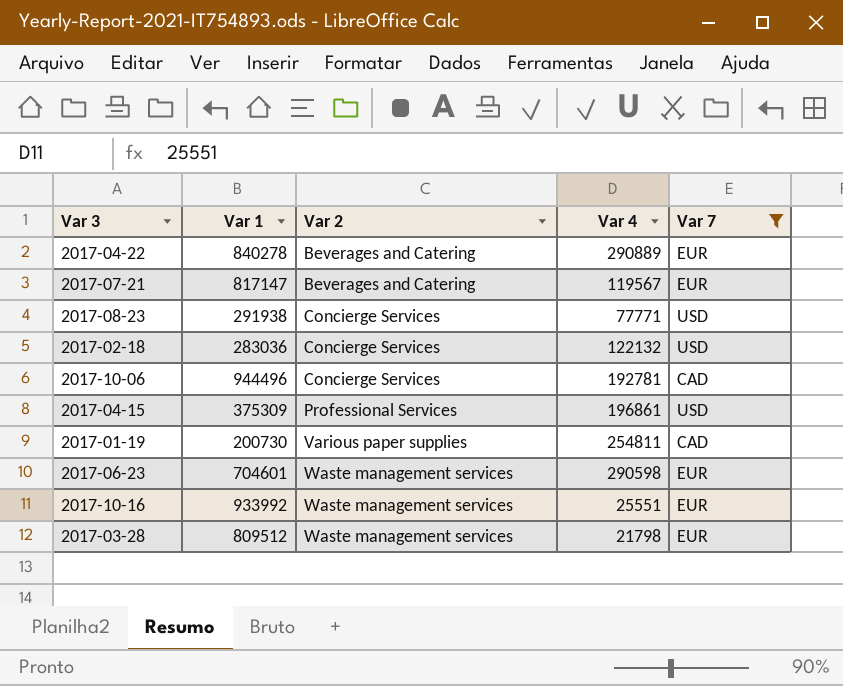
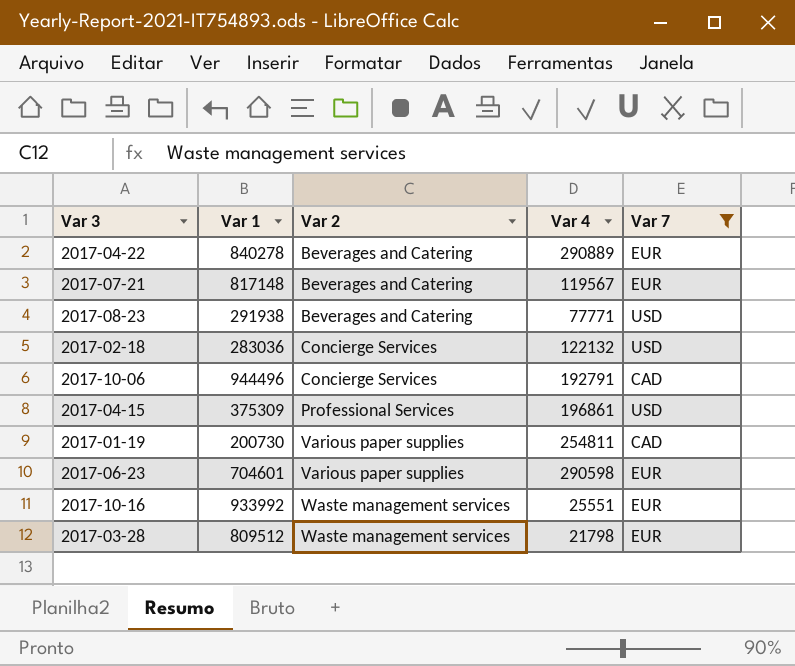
2017-07-21 | Var 1: 817147 -> 817148
2017-08-23 | Var 2: Concierge Services -> Beverages and Catering
2017-10-06 | Var 4: 192781 -> 192791
2017-06-23 | Var 2: Waste management services -> Various paper supplies

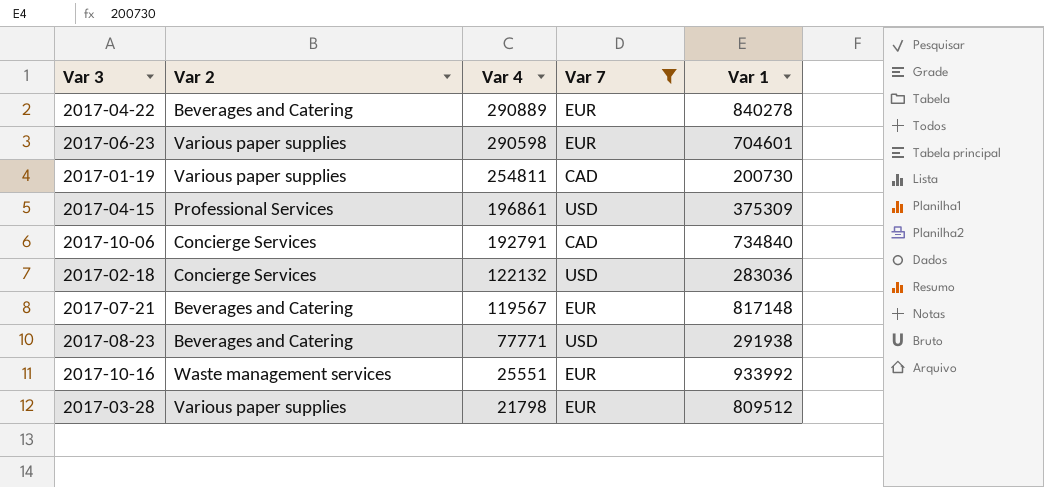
row order: Var 2 ascending -> Var 4 descending
column Var 1 | position: 2 -> 5
2017-10-06 | Var 1: 944496 -> 734840
2017-03-28 | Var 2: Waste management services -> Various paper supplies

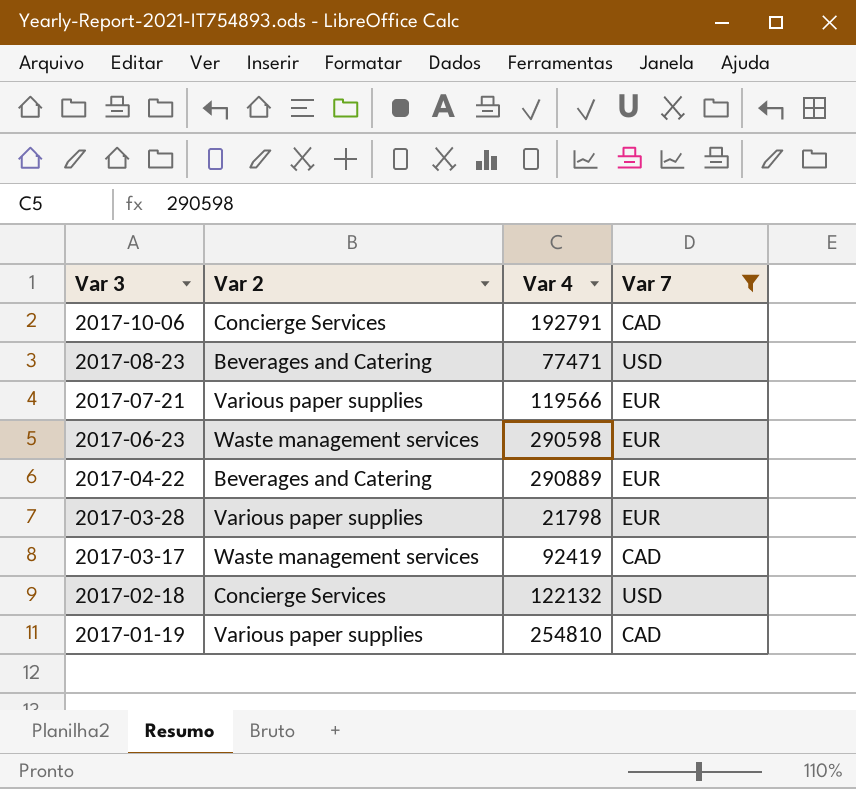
row order: Var 4 descending -> Var 3 descending
column Var 1 | position: 5 -> none
row 2017-04-15: Professional Services | 196861 | USD | 375309 -> none
row 2017-10-16: Waste management services | 25551 | EUR | 933992 -> none
2017-08-23 | Var 4: 77771 -> 77471
2017-07-21 | Var 2: Beverages and Catering -> Various paper supplies
2017-07-21 | Var 4: 119567 -> 119566
2017-06-23 | Var 2: Various paper supplies -> Waste management services
row 2017-03-17: none -> Waste management services | 92419 | CAD
2017-01-19 | Var 4: 254811 -> 254810

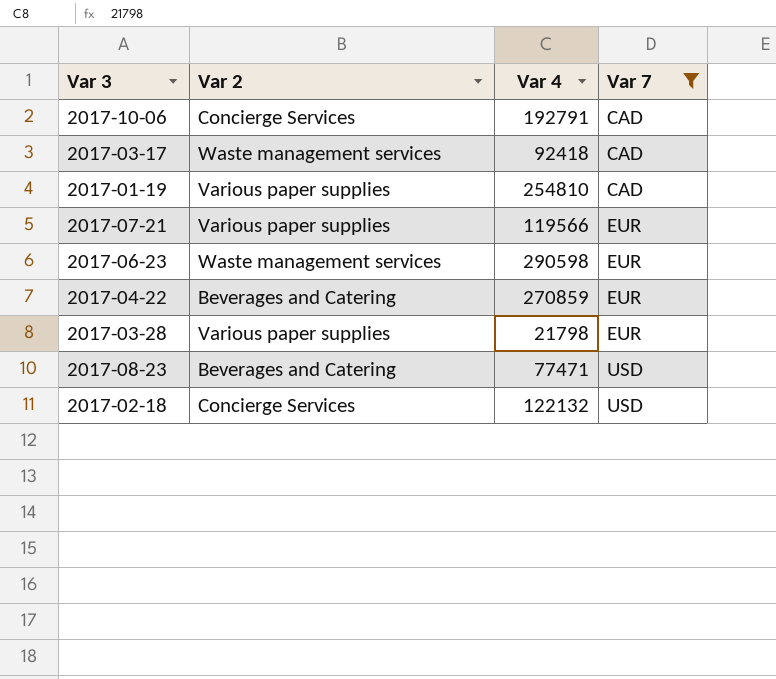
row order: Var 3 descending -> Var 7 ascending
2017-03-17 | Var 4: 92419 -> 92418
2017-04-22 | Var 4: 290889 -> 270859

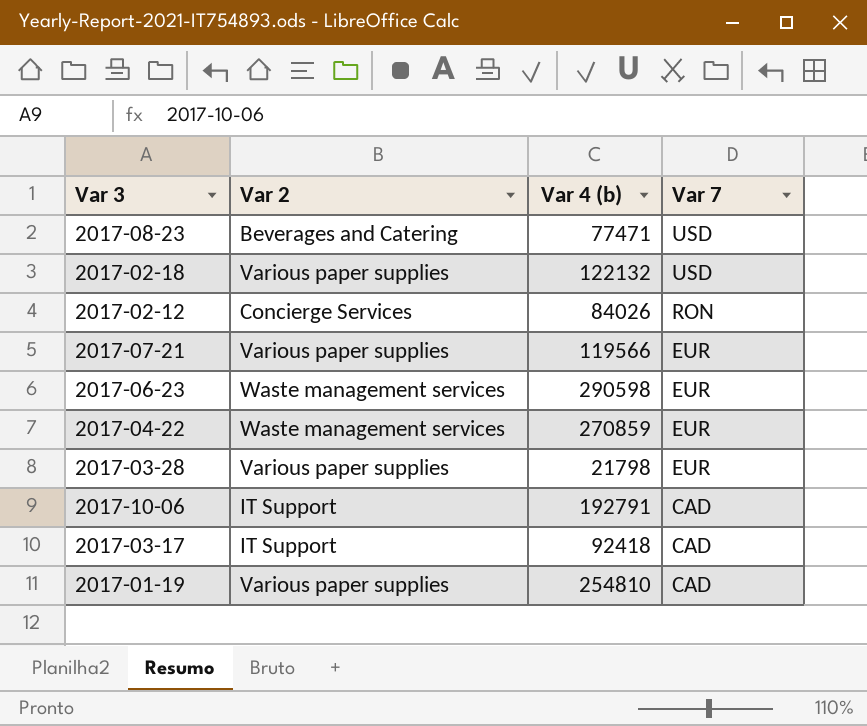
filter: Var 7 != RON -> none
row order: Var 7 ascending -> Var 7 descending
column name: Var 4 -> Var 4 (b)
2017-02-18 | Var 2: Concierge Services -> Various paper supplies
2017-04-22 | Var 2: Beverages and Catering -> Waste management services
2017-10-06 | Var 2: Concierge Services -> IT Support
2017-03-17 | Var 2: Waste management services -> IT Support

